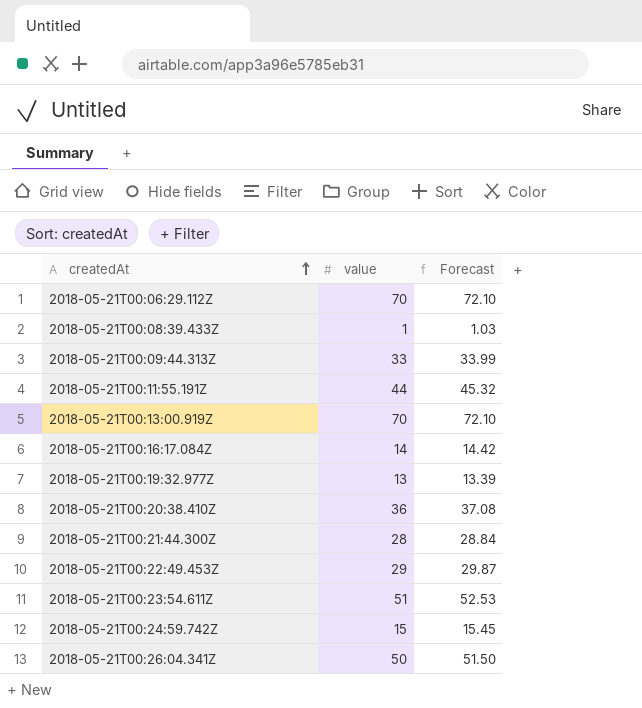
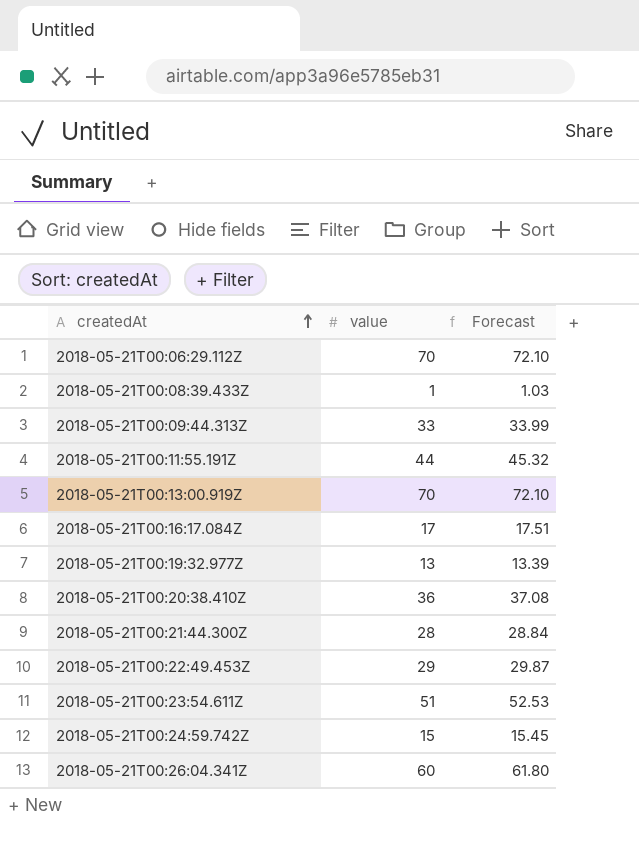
2018-05-21T00:16:17.084Z | value: 14 -> 17
2018-05-21T00:16:17.084Z | Forecast: 14.42 -> 17.51
2018-05-21T00:26:04.341Z | value: 50 -> 60
2018-05-21T00:26:04.341Z | Forecast: 51.50 -> 61.80

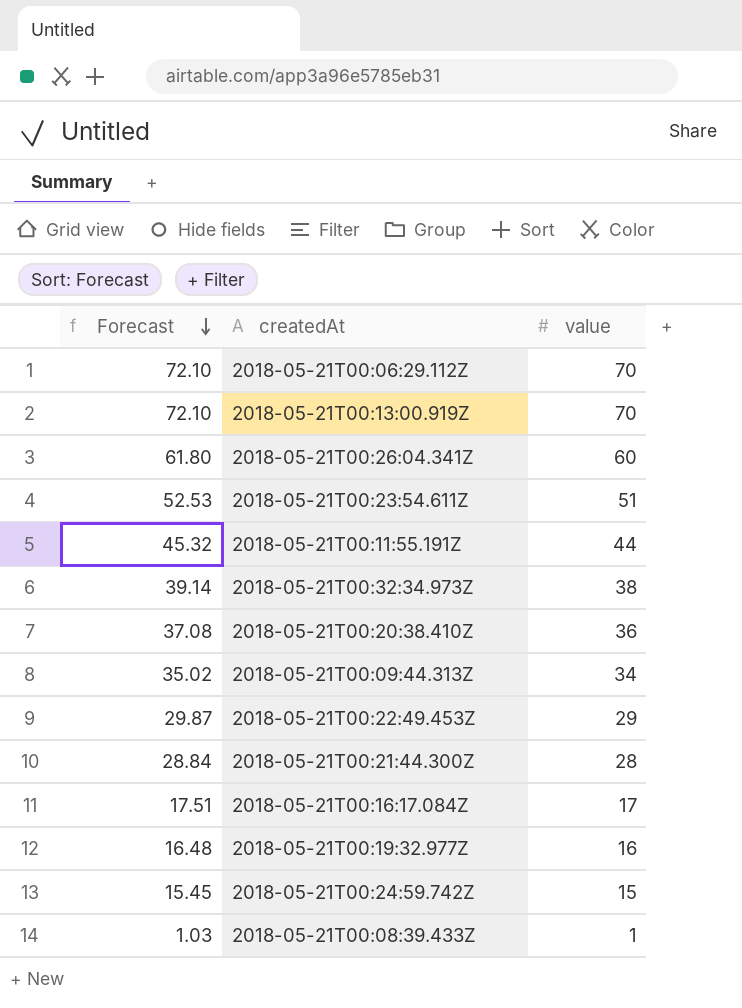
row order: createdAt ascending -> Forecast descending
column Forecast | position: 3 -> 1
row 2018-05-21T00:32:34.973Z: none -> 39.14 | 38
2018-05-21T00:09:44.313Z | Forecast: 33.99 -> 35.02
2018-05-21T00:09:44.313Z | value: 33 -> 34
2018-05-21T00:19:32.977Z | Forecast: 13.39 -> 16.48
2018-05-21T00:19:32.977Z | value: 13 -> 16

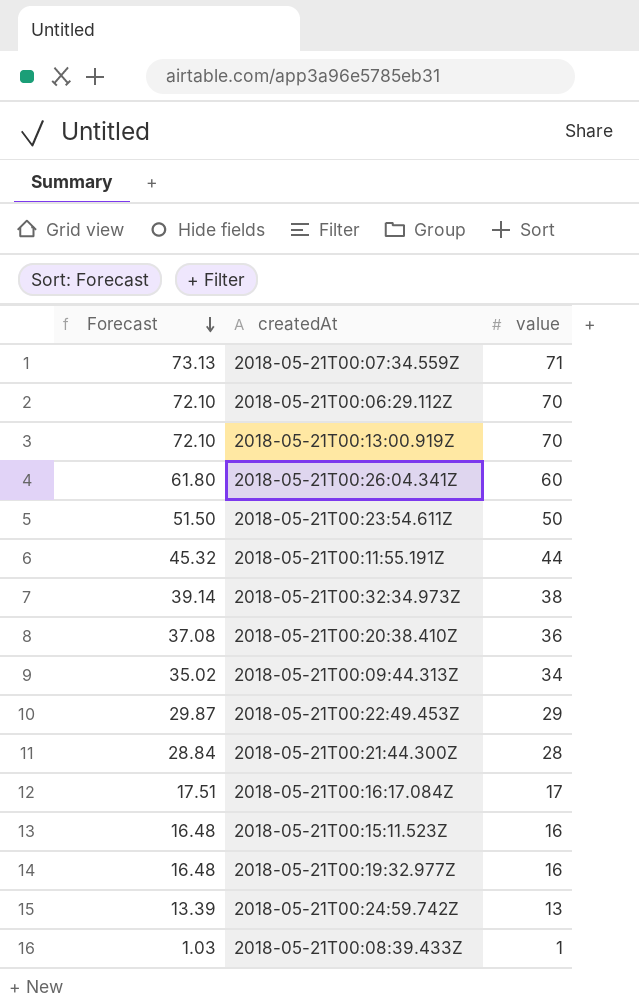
row 2018-05-21T00:07:34.559Z: none -> 73.13 | 71
2018-05-21T00:23:54.611Z | Forecast: 52.53 -> 51.50
2018-05-21T00:23:54.611Z | value: 51 -> 50
row 2018-05-21T00:15:11.523Z: none -> 16.48 | 16
2018-05-21T00:24:59.742Z | Forecast: 15.45 -> 13.39
2018-05-21T00:24:59.742Z | value: 15 -> 13

